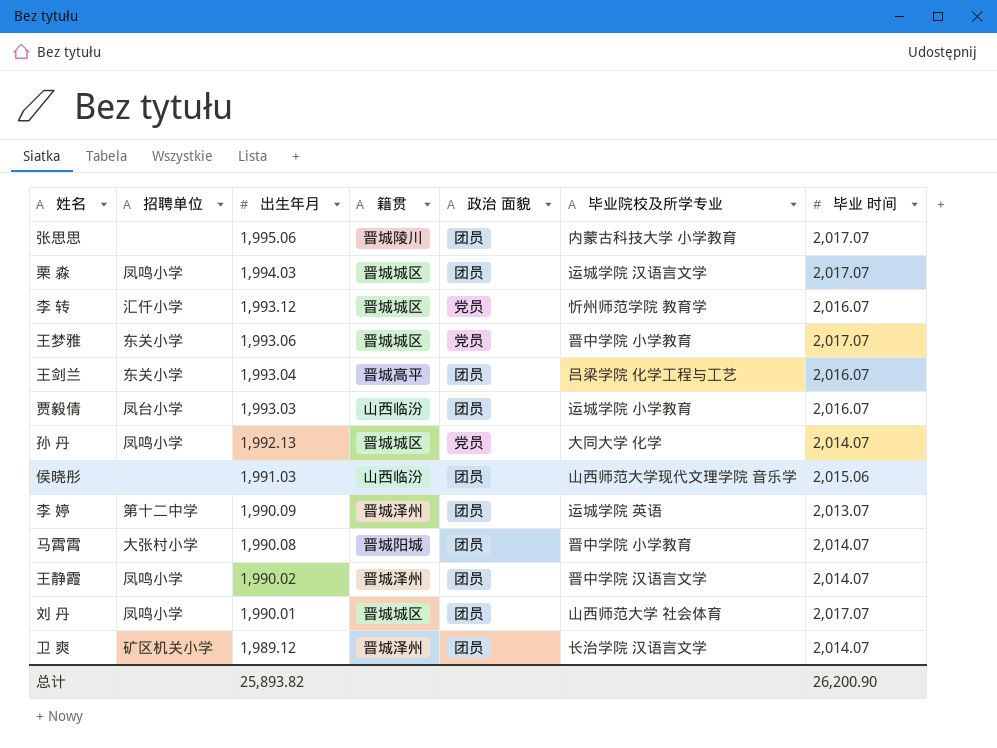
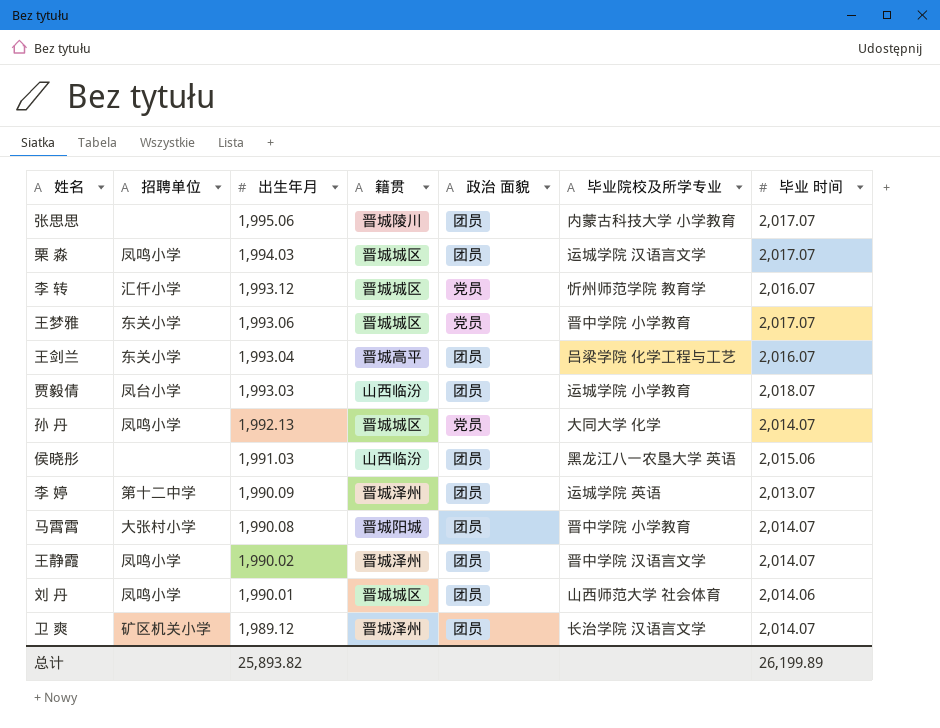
贾毅倩 | 毕业 时间: 2,016.07 -> 2,018.07
侯晓彤 | 毕业院校及所学专业: 山西师范大学现代文理学院 音乐学 -> 黑龙江八一农垦大学 英语
刘 丹 | 毕业 时间: 2,017.07 -> 2,014.06
总计 | 毕业 时间: 26,200.90 -> 26,199.89

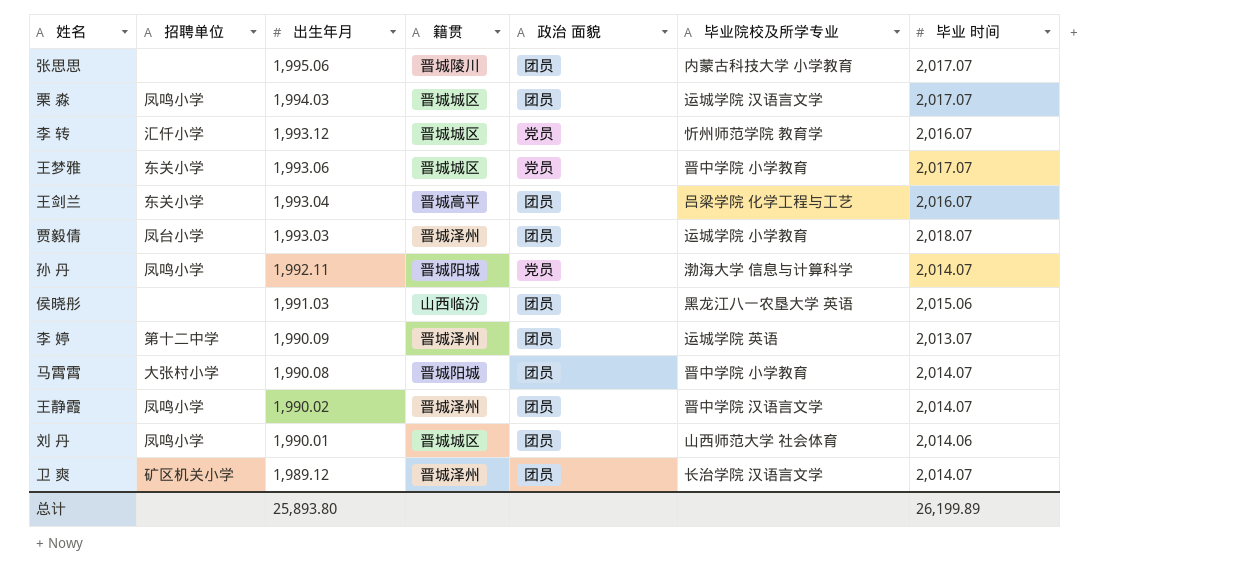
贾毅倩 | 籍贯: 山西临汾 -> 晋城泽州
孙 丹 | 出生年月: 1,992.13 -> 1,992.11
孙 丹 | 籍贯: 晋城城区 -> 晋城阳城
孙 丹 | 毕业院校及所学专业: 大同大学 化学 -> 渤海大学 信息与计算科学
总计 | 出生年月: 25,893.82 -> 25,893.80

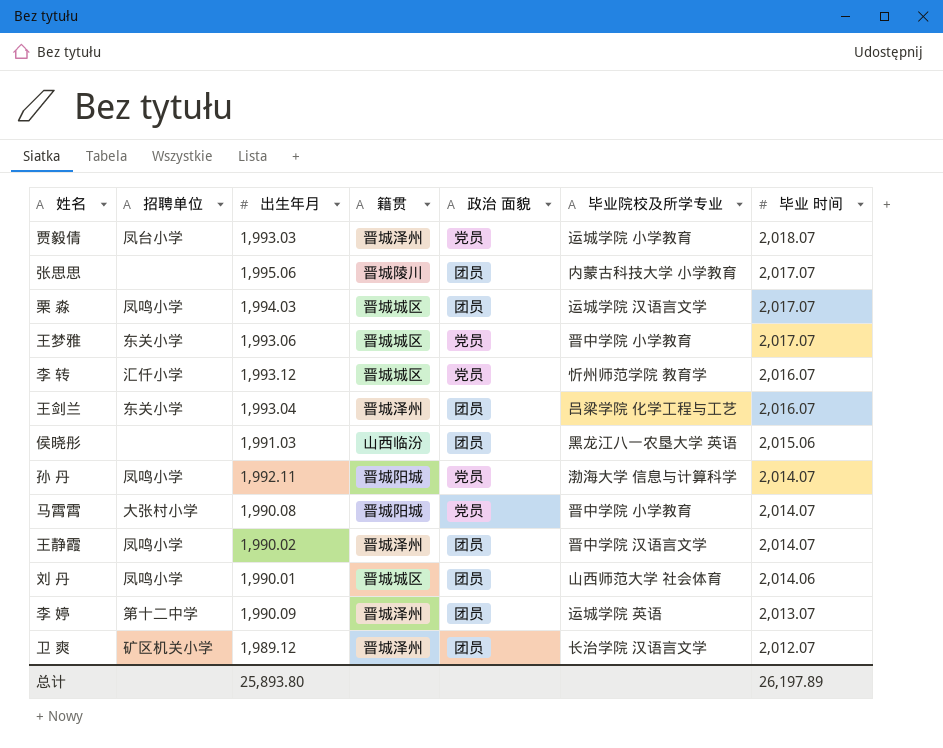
row order: 出生年月 descending -> 毕业 时间 descending
贾毅倩 | 政治 面貌: 团员 -> 党员
王剑兰 | 籍贯: 晋城高平 -> 晋城泽州
马霄霄 | 政治 面貌: 团员 -> 党员
卫 爽 | 毕业 时间: 2,014.07 -> 2,012.07
总计 | 毕业 时间: 26,199.89 -> 26,197.89

